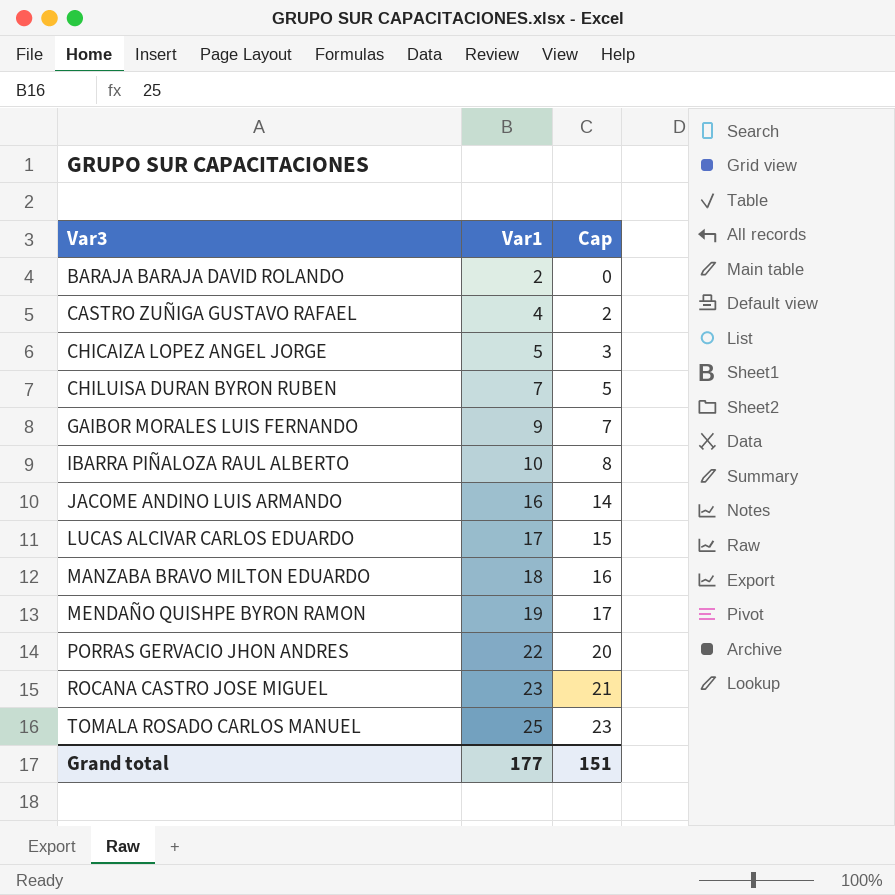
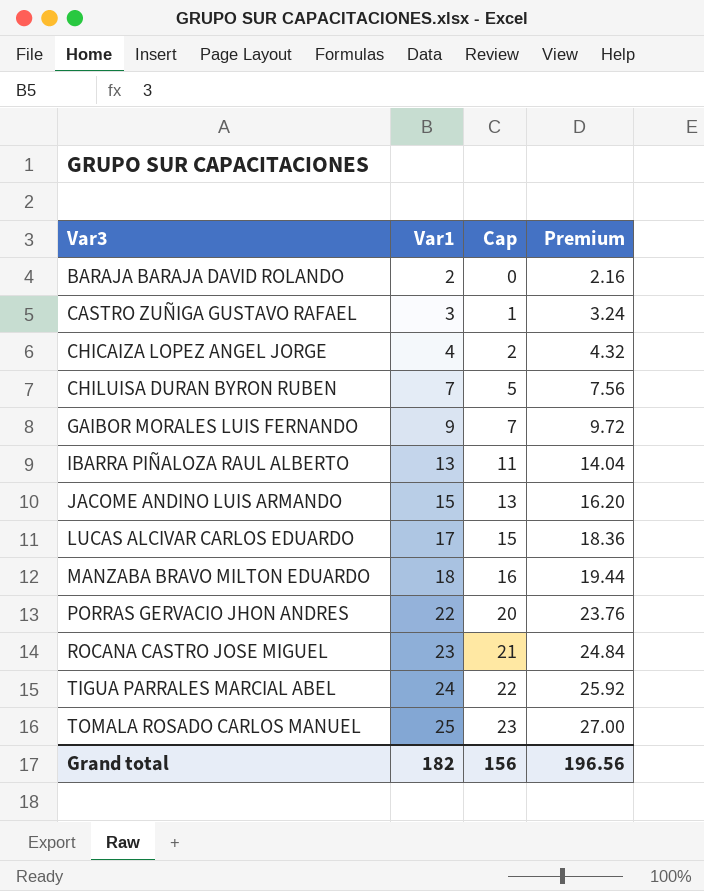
column Premium | formula: none -> [Var1] * 1.08
row MENDAÑO QUISHPE BYRON RAMON: 19 | 17 -> none
CASTRO ZUÑIGA GUSTAVO RAFAEL | Var1: 4 -> 3
CASTRO ZUÑIGA GUSTAVO RAFAEL | Cap: 2 -> 1
CHICAIZA LOPEZ ANGEL JORGE | Var1: 5 -> 4
CHICAIZA LOPEZ ANGEL JORGE | Cap: 3 -> 2
IBARRA PIÑALOZA RAUL ALBERTO | Var1: 10 -> 13
IBARRA PIÑALOZA RAUL ALBERTO | Cap: 8 -> 11
JACOME ANDINO LUIS ARMANDO | Var1: 16 -> 15
JACOME ANDINO LUIS ARMANDO | Cap: 14 -> 13
row TIGUA PARRALES MARCIAL ABEL: none -> 24 | 22 | 25.92
Grand total | Var1: 177 -> 182
Grand total | Cap: 151 -> 156

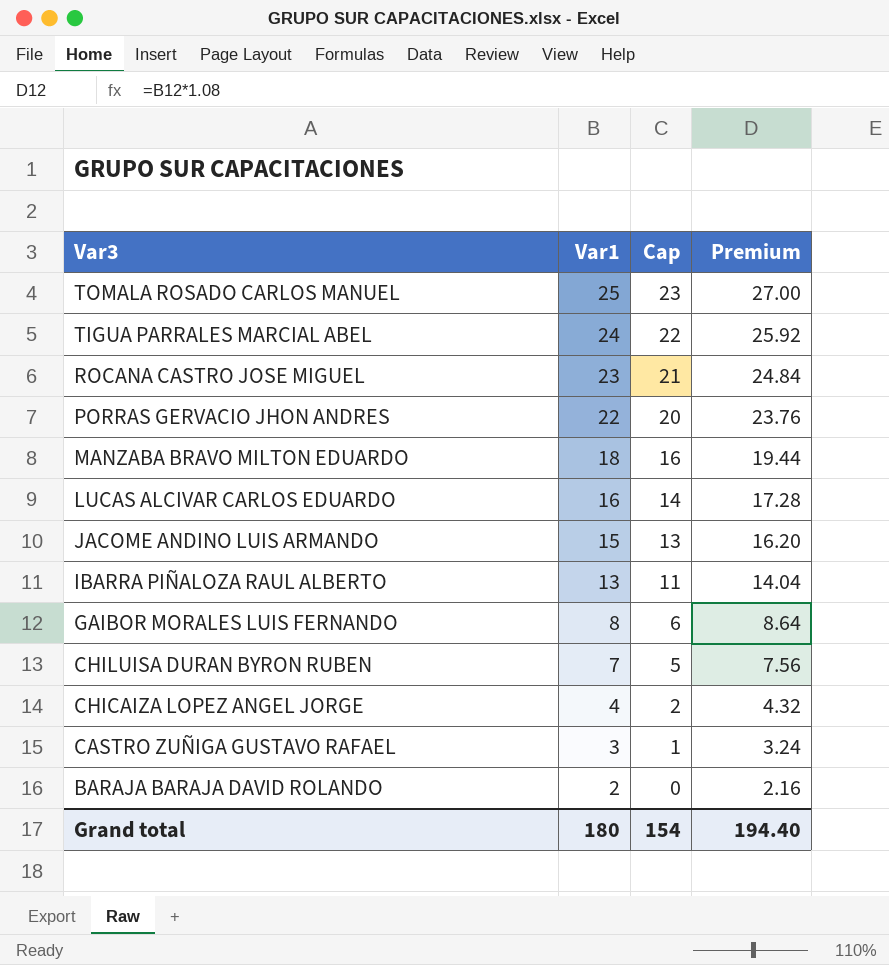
row order: Var3 ascending -> Var3 descending
LUCAS ALCIVAR CARLOS EDUARDO | Var1: 17 -> 16
LUCAS ALCIVAR CARLOS EDUARDO | Cap: 15 -> 14
LUCAS ALCIVAR CARLOS EDUARDO | Premium: 18.36 -> 17.28
GAIBOR MORALES LUIS FERNANDO | Var1: 9 -> 8
GAIBOR MORALES LUIS FERNANDO | Cap: 7 -> 6
GAIBOR MORALES LUIS FERNANDO | Premium: 9.72 -> 8.64
Grand total | Var1: 182 -> 180
Grand total | Cap: 156 -> 154
Grand total | Premium: 196.56 -> 194.40

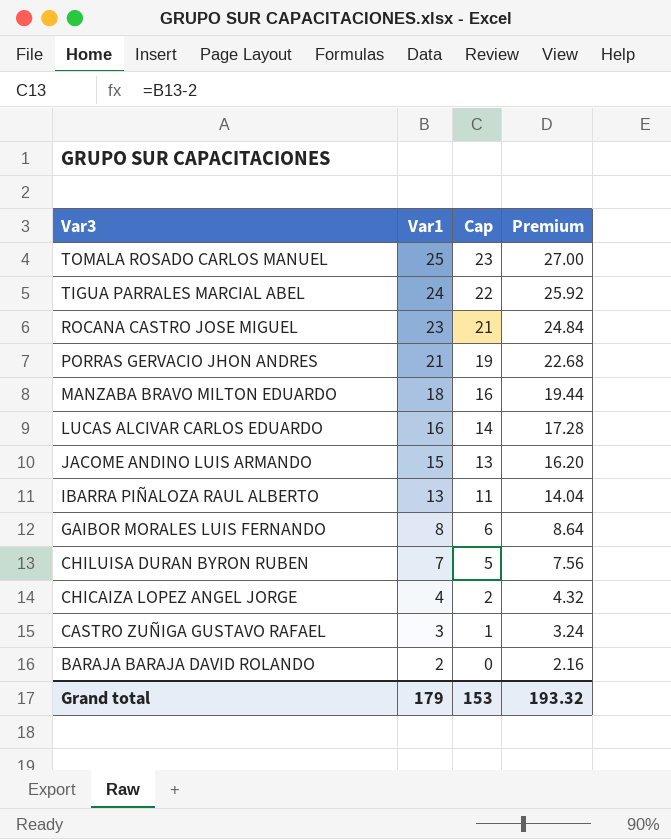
PORRAS GERVACIO JHON ANDRES | Var1: 22 -> 21
PORRAS GERVACIO JHON ANDRES | Cap: 20 -> 19
PORRAS GERVACIO JHON ANDRES | Premium: 23.76 -> 22.68
Grand total | Var1: 180 -> 179
Grand total | Cap: 154 -> 153
Grand total | Premium: 194.40 -> 193.32

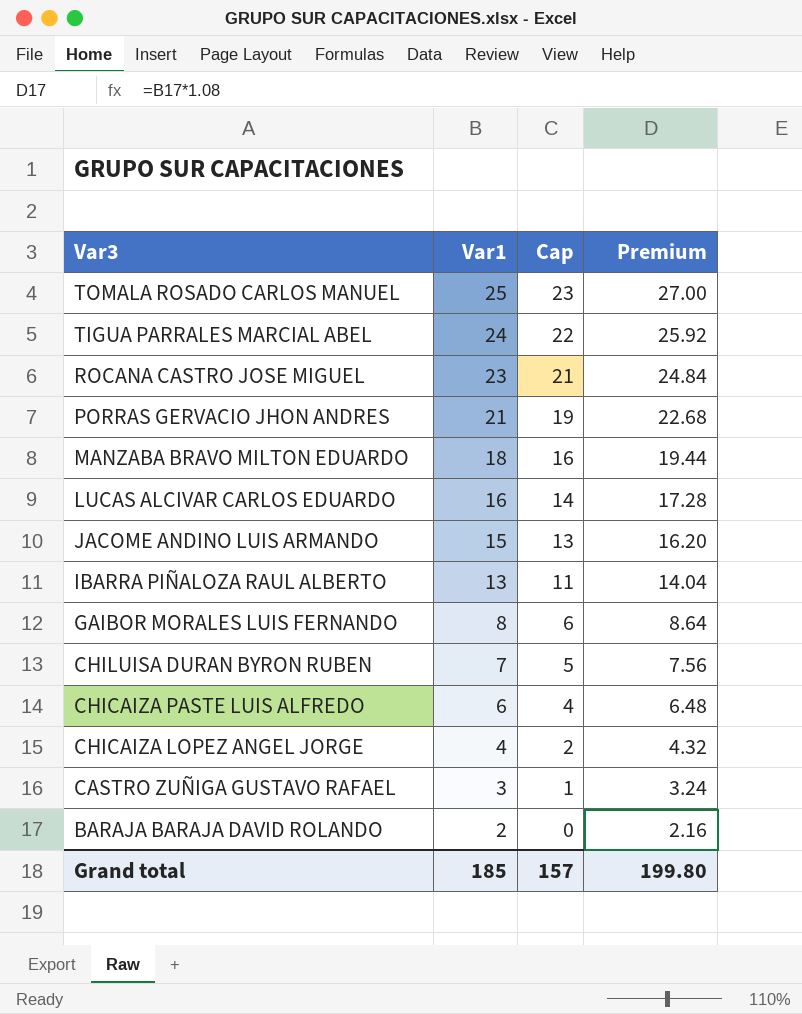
row CHICAIZA PASTE LUIS ALFREDO: none -> 6 | 4 | 6.48
Grand total | Var1: 179 -> 185
Grand total | Cap: 153 -> 157
Grand total | Premium: 193.32 -> 199.80

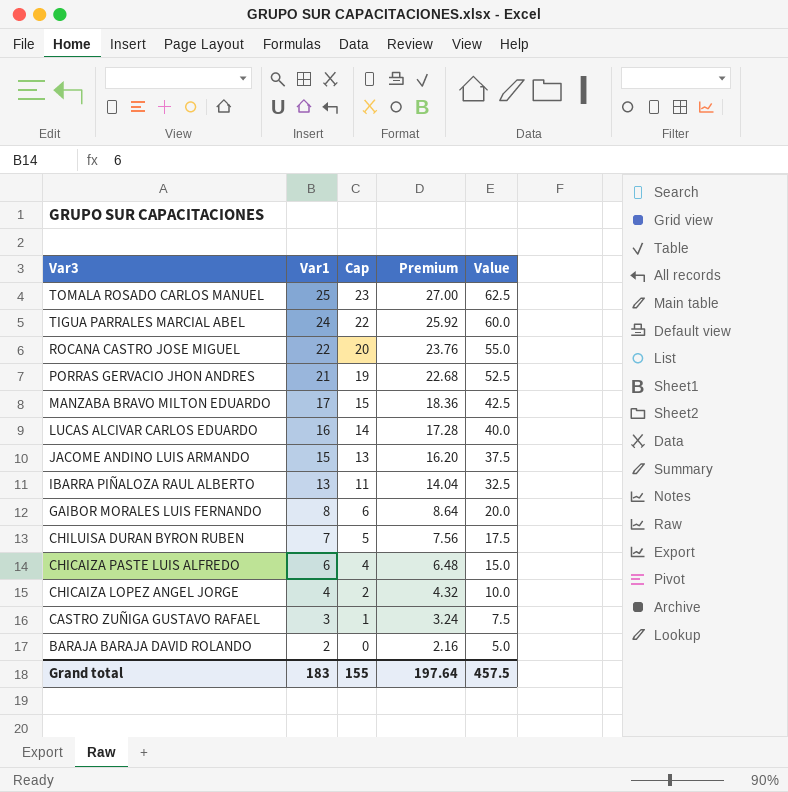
column Value | formula: none -> [Var1] * 2.5
ROCANA CASTRO JOSE MIGUEL | Var1: 23 -> 22
ROCANA CASTRO JOSE MIGUEL | Cap: 21 -> 20
ROCANA CASTRO JOSE MIGUEL | Premium: 24.84 -> 23.76
MANZABA BRAVO MILTON EDUARDO | Var1: 18 -> 17
MANZABA BRAVO MILTON EDUARDO | Cap: 16 -> 15
MANZABA BRAVO MILTON EDUARDO | Premium: 19.44 -> 18.36
Grand total | Var1: 185 -> 183
Grand total | Cap: 157 -> 155
Grand total | Premium: 199.80 -> 197.64

